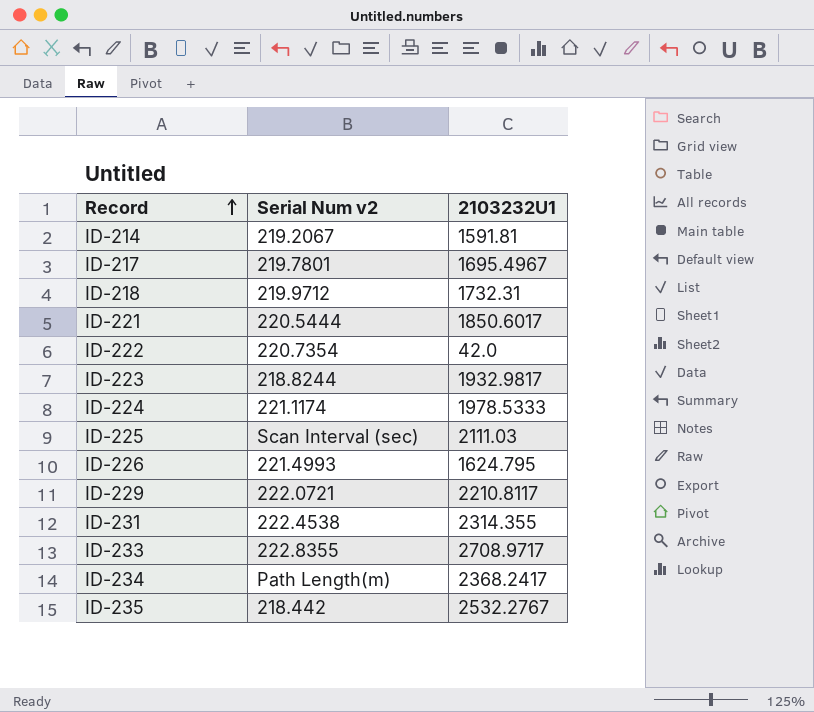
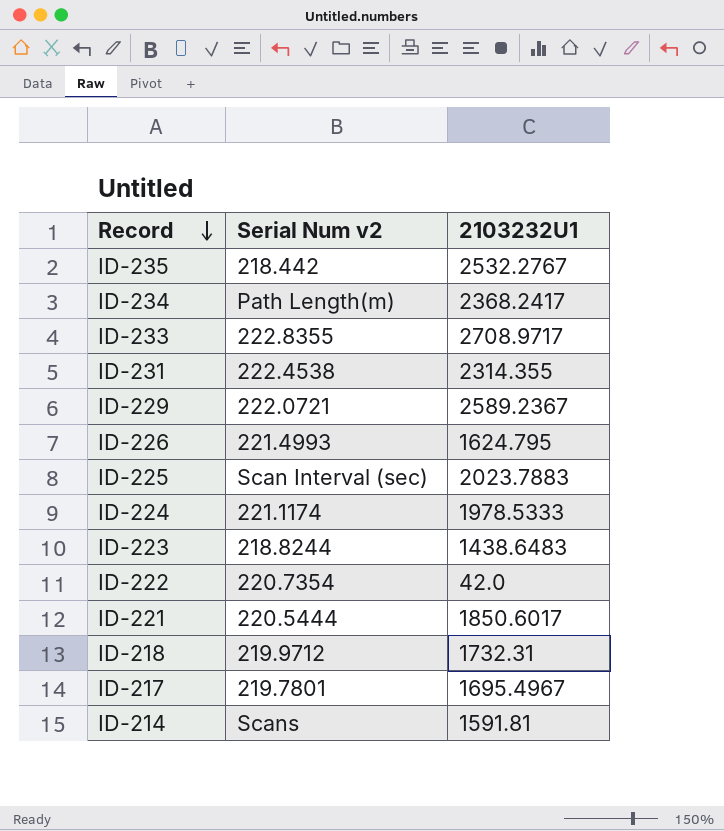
row order: Record ascending -> Record descending
ID-229 | 2103232U1: 2210.8117 -> 2589.2367
ID-225 | 2103232U1: 2111.03 -> 2023.7883
ID-223 | 2103232U1: 1932.9817 -> 1438.6483
ID-214 | Serial Num v2: 219.2067 -> Scans

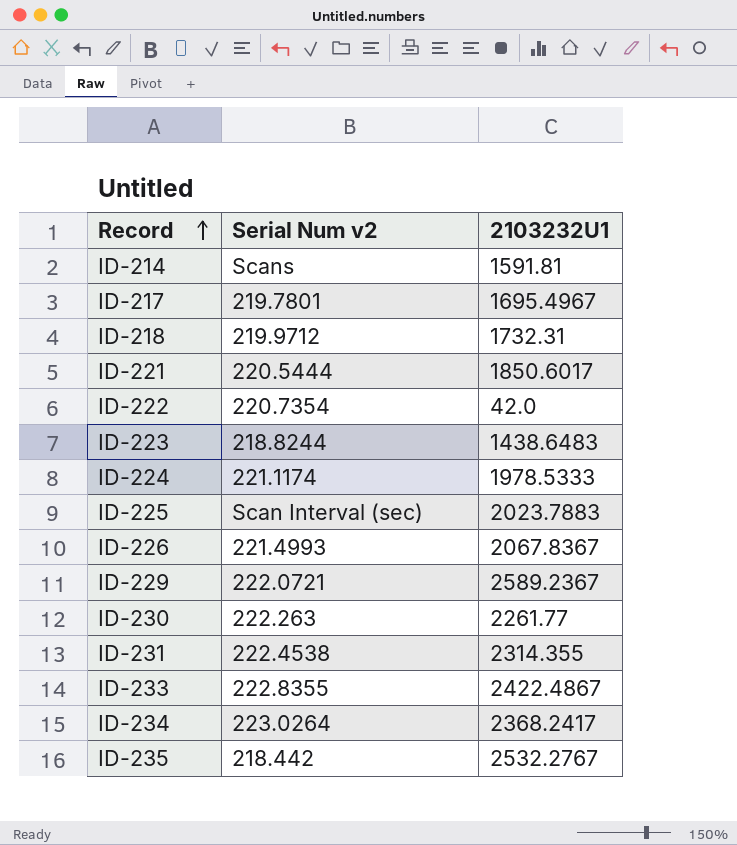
row order: Record descending -> Record ascending
ID-226 | 2103232U1: 1624.795 -> 2067.8367
row ID-230: none -> 222.263 | 2261.77
ID-233 | 2103232U1: 2708.9717 -> 2422.4867
ID-234 | Serial Num v2: Path Length(m) -> 223.0264

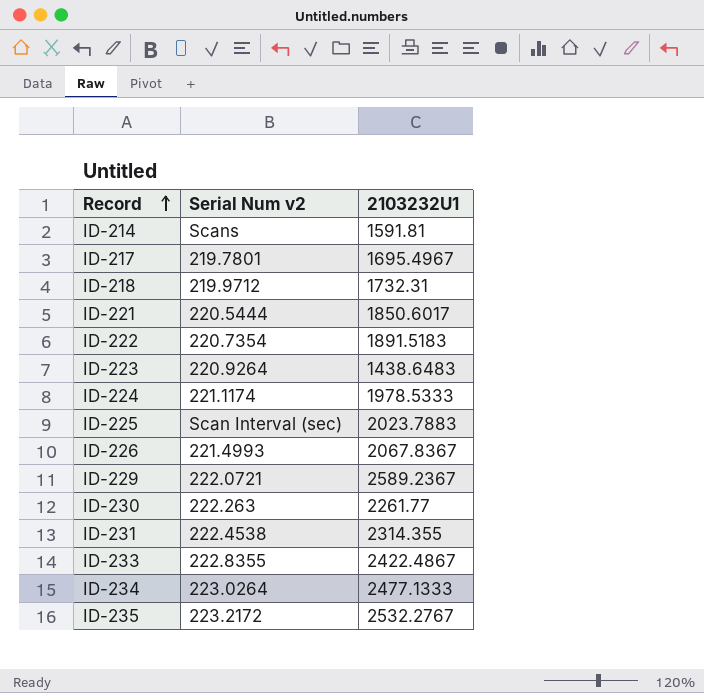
ID-222 | 2103232U1: 42.0 -> 1891.5183
ID-223 | Serial Num v2: 218.8244 -> 220.9264
ID-234 | 2103232U1: 2368.2417 -> 2477.1333
ID-235 | Serial Num v2: 218.442 -> 223.2172

